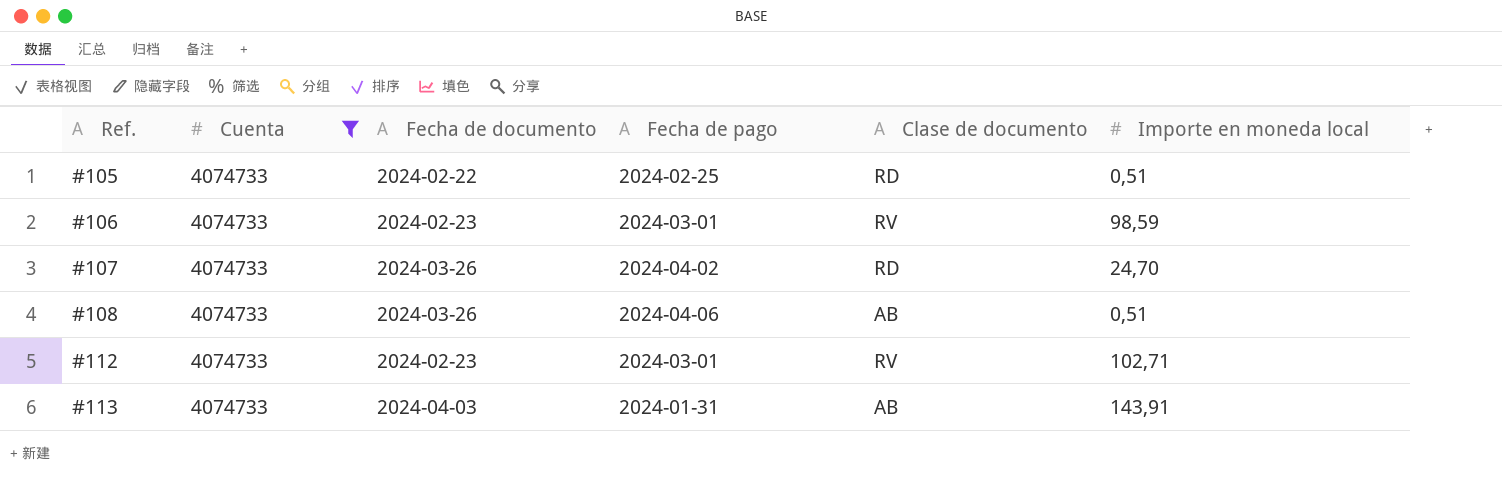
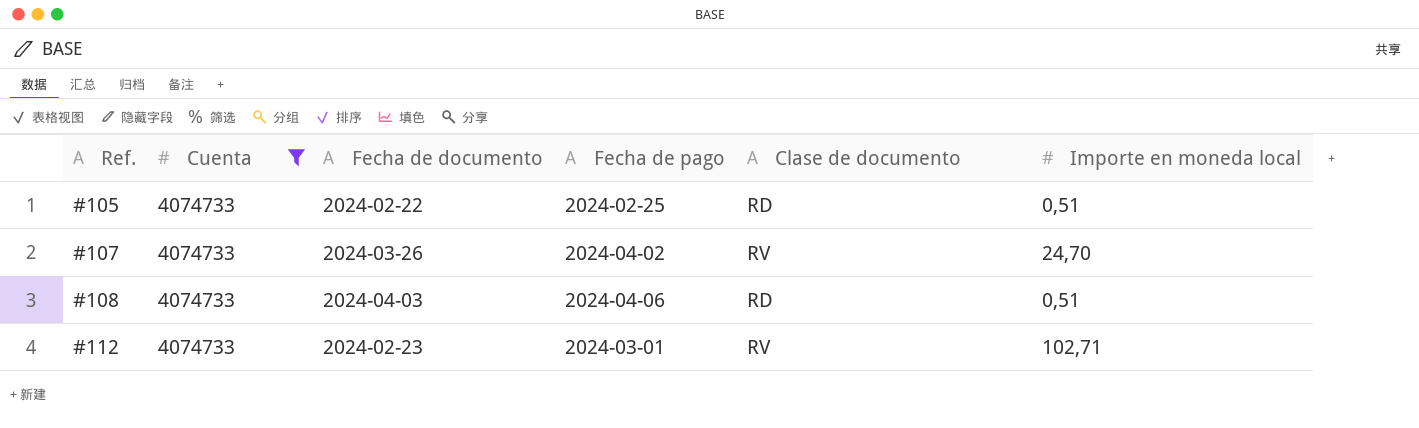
row #106: 4074733 | 2024-02-23 | 2024-03-01 | RV | 98,59 -> none
row #113: 4074733 | 2024-04-03 | 2024-01-31 | AB | 143,91 -> none
#107 | Clase de documento: RD -> RV
#108 | Fecha de documento: 2024-03-26 -> 2024-04-03
#108 | Clase de documento: AB -> RD

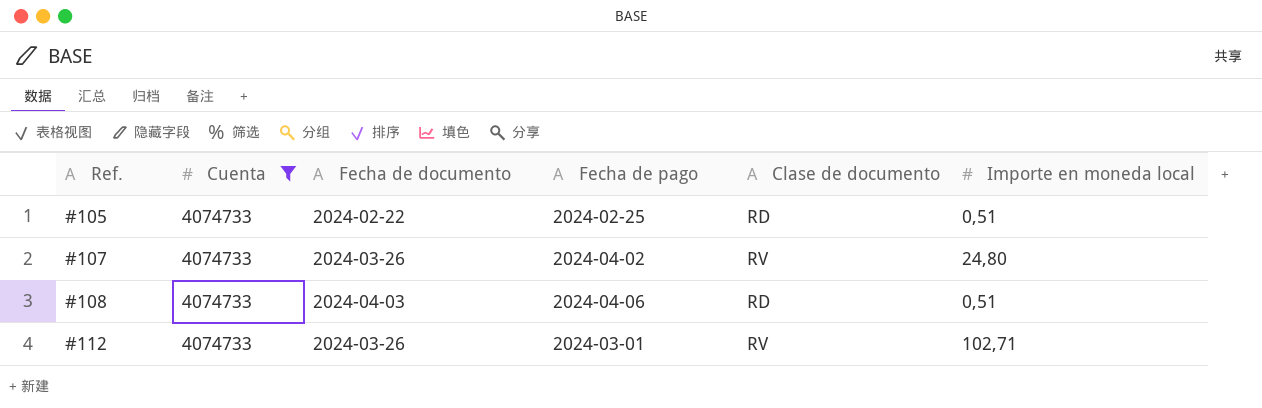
#107 | Importe en moneda local: 24,70 -> 24,80
#112 | Fecha de documento: 2024-02-23 -> 2024-03-26

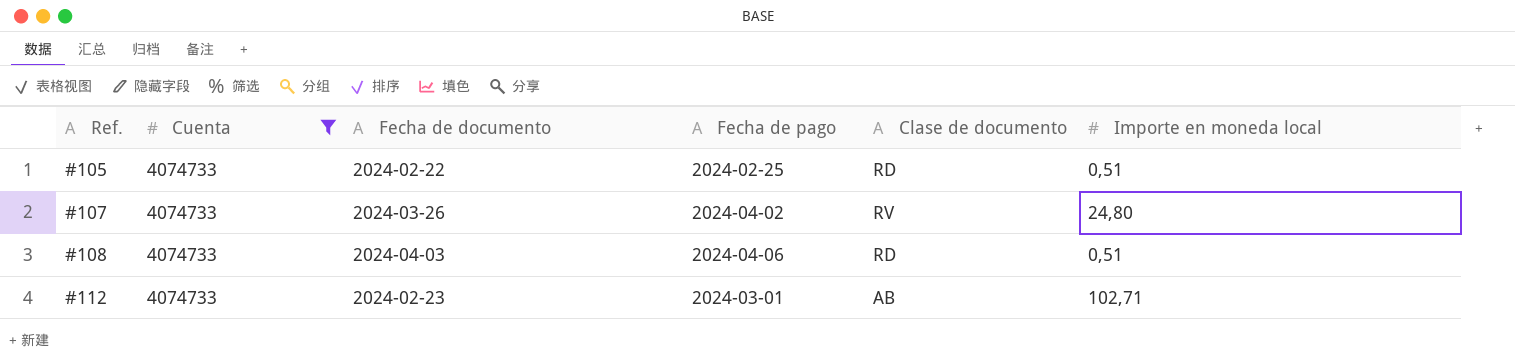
#112 | Fecha de documento: 2024-03-26 -> 2024-02-23
#112 | Clase de documento: RV -> AB

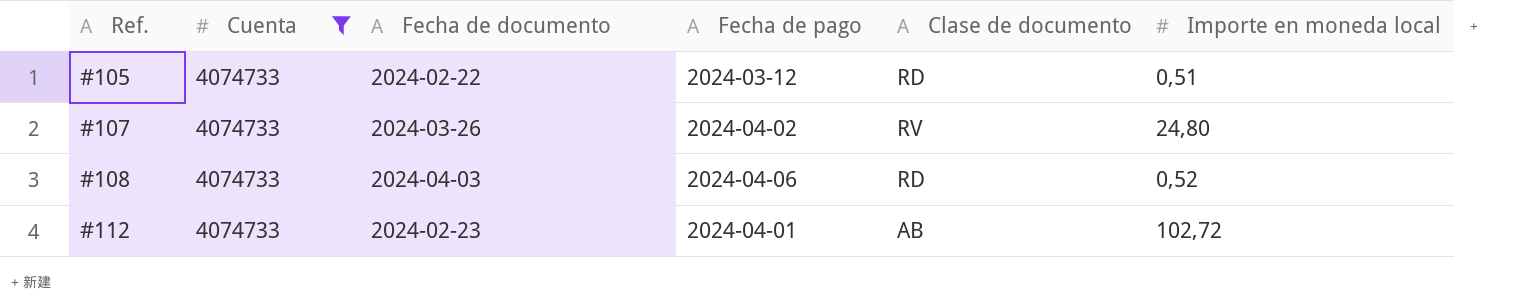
#105 | Fecha de pago: 2024-02-25 -> 2024-03-12
#108 | Importe en moneda local: 0,51 -> 0,52
#112 | Fecha de pago: 2024-03-01 -> 2024-04-01
#112 | Importe en moneda local: 102,71 -> 102,72

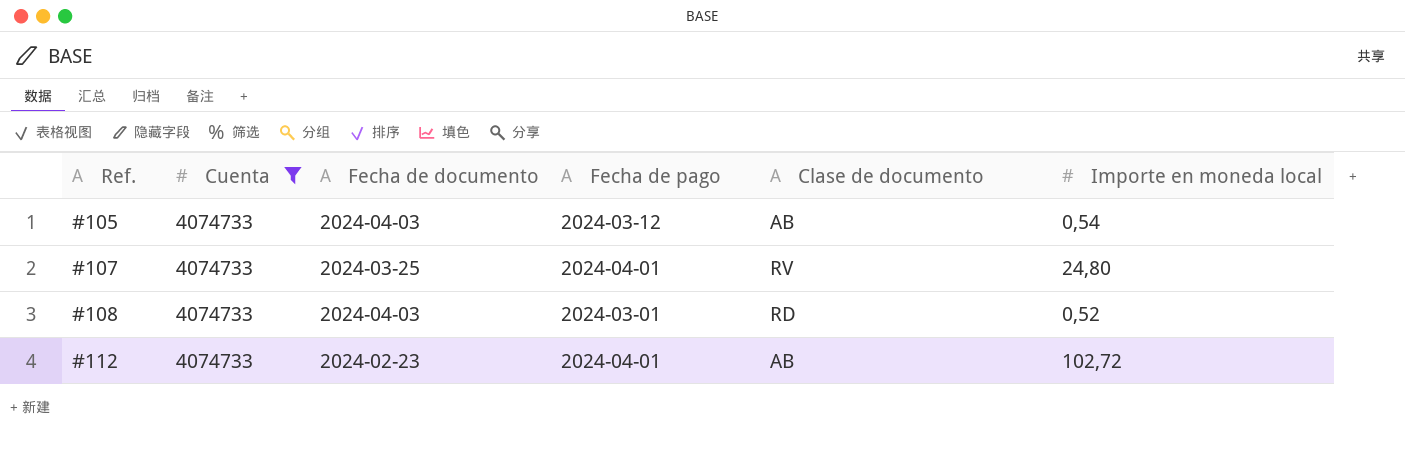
#105 | Fecha de documento: 2024-02-22 -> 2024-04-03
#105 | Clase de documento: RD -> AB
#105 | Importe en moneda local: 0,51 -> 0,54
#107 | Fecha de documento: 2024-03-26 -> 2024-03-25
#107 | Fecha de pago: 2024-04-02 -> 2024-04-01
#108 | Fecha de pago: 2024-04-06 -> 2024-03-01

